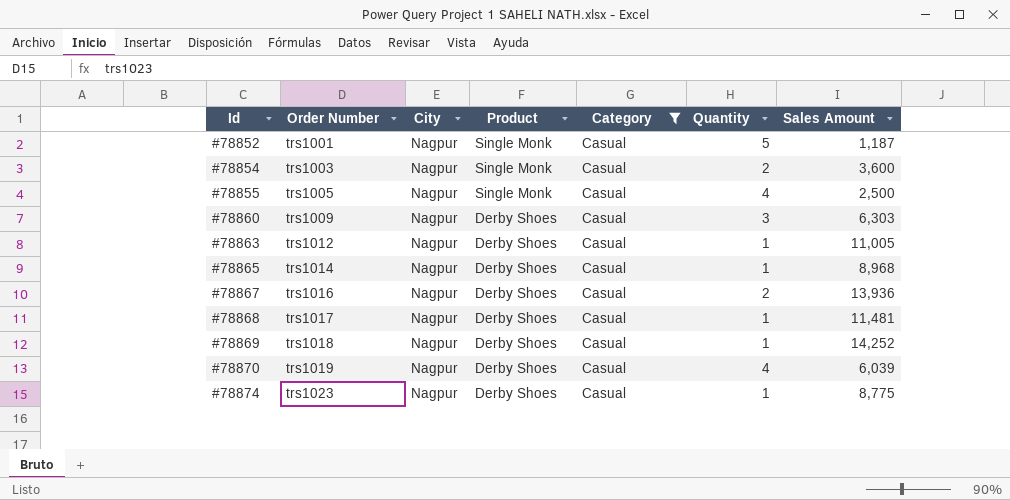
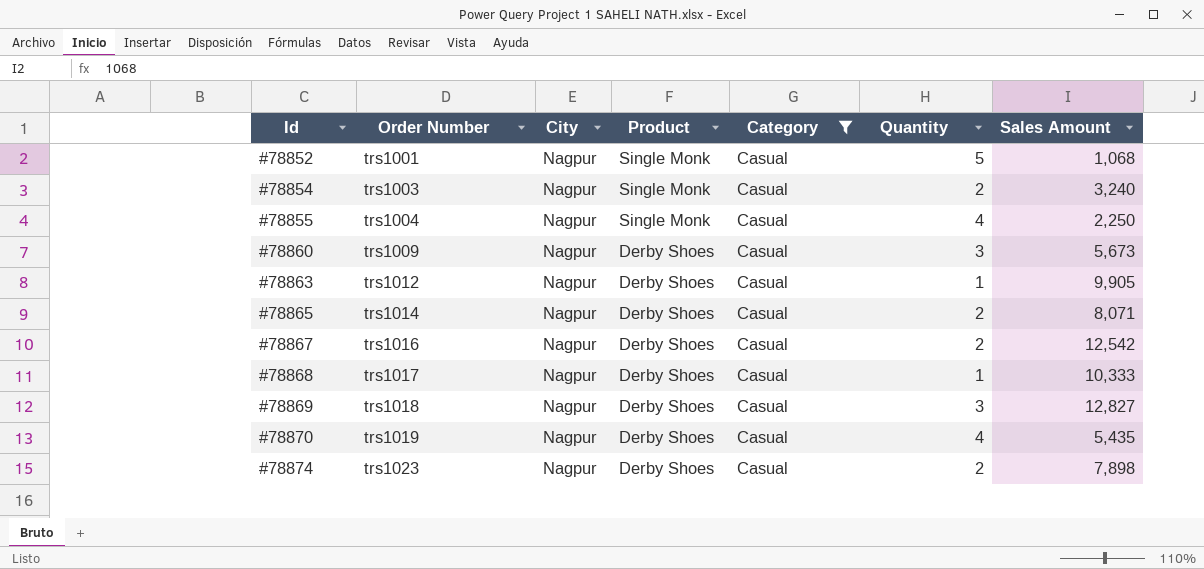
#78852 | Sales Amount: 1,187 -> 1,068
#78854 | Sales Amount: 3,600 -> 3,240
#78855 | Order Number: trs1005 -> trs1004
#78855 | Sales Amount: 2,500 -> 2,250
#78860 | Sales Amount: 6,303 -> 5,673
#78863 | Sales Amount: 11,005 -> 9,905
#78865 | Quantity: 1 -> 2
#78865 | Sales Amount: 8,968 -> 8,071
#78867 | Sales Amount: 13,936 -> 12,542
#78868 | Sales Amount: 11,481 -> 10,333
#78869 | Quantity: 1 -> 3
#78869 | Sales Amount: 14,252 -> 12,827
#78870 | Sales Amount: 6,039 -> 5,435
#78874 | Quantity: 1 -> 2
#78874 | Sales Amount: 8,775 -> 7,898

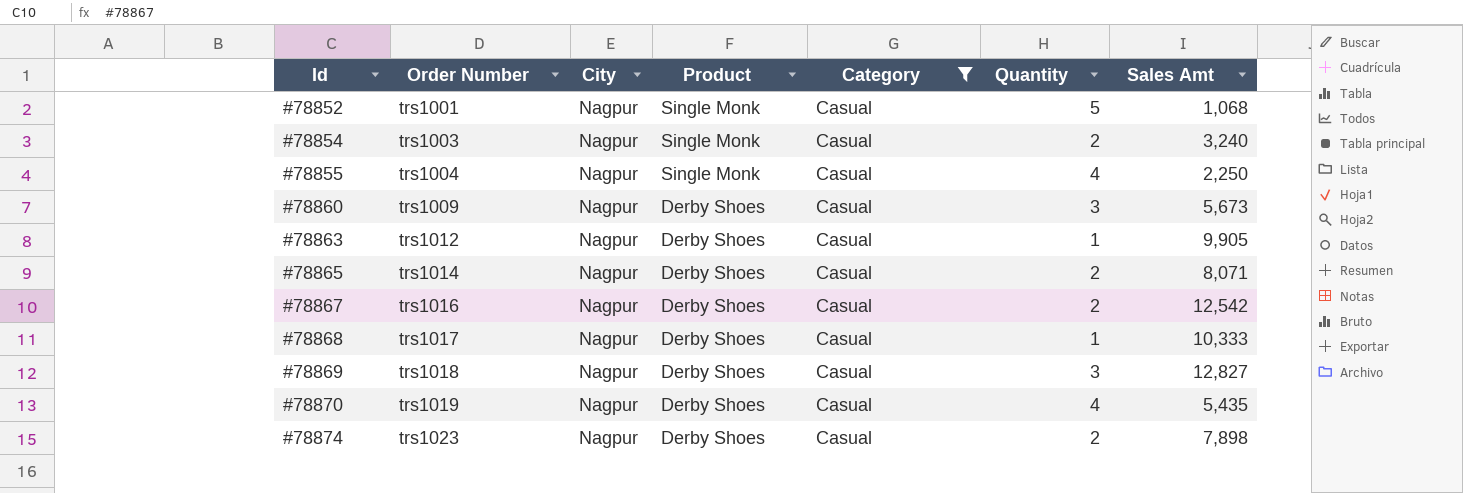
column name: Sales Amount -> Sales Amt

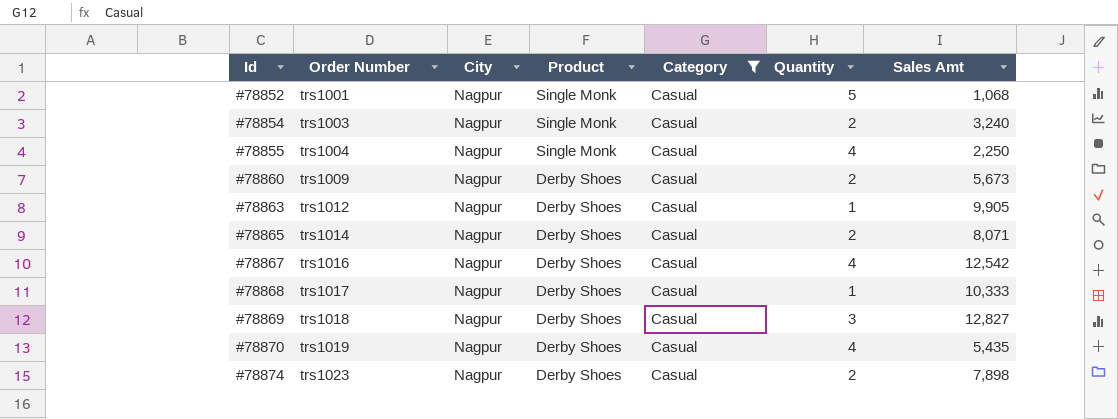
#78860 | Quantity: 3 -> 2
#78867 | Quantity: 2 -> 4

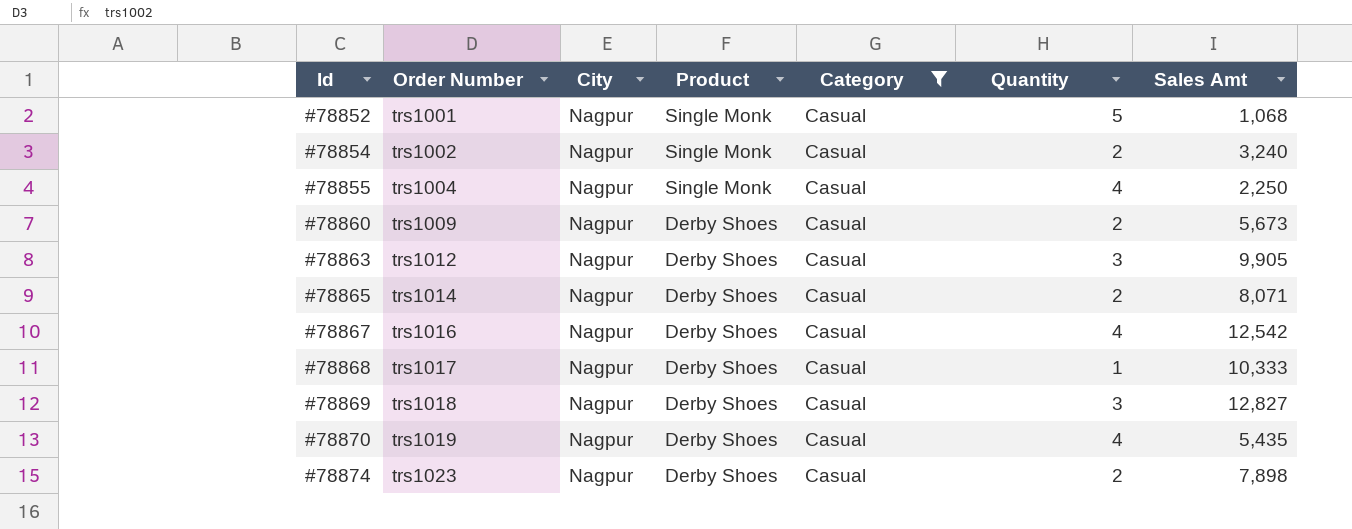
#78854 | Order Number: trs1003 -> trs1002
#78863 | Quantity: 1 -> 3

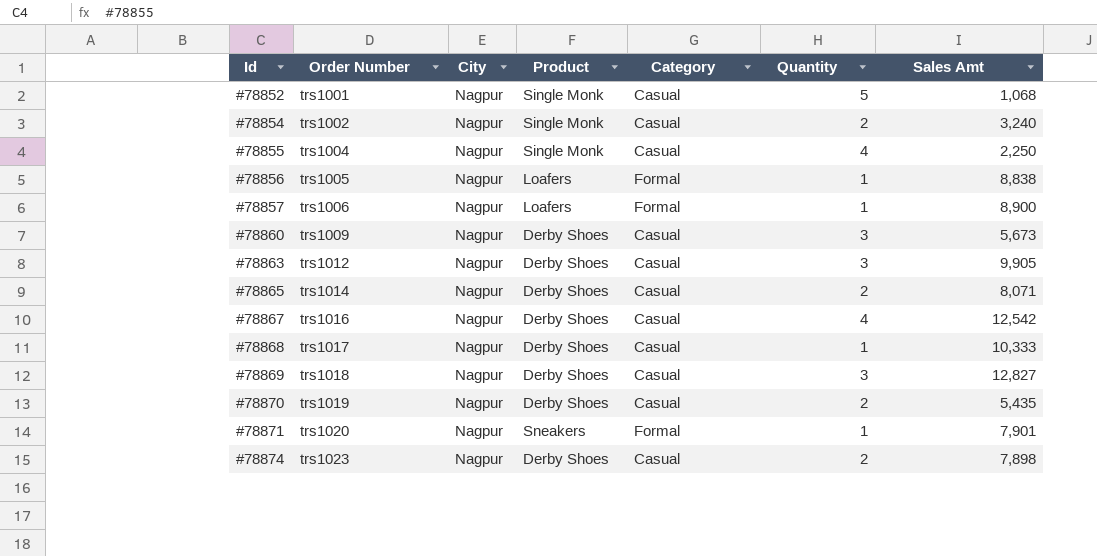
filter: Category = Casual -> none
#78860 | Quantity: 2 -> 3
#78870 | Quantity: 4 -> 2

